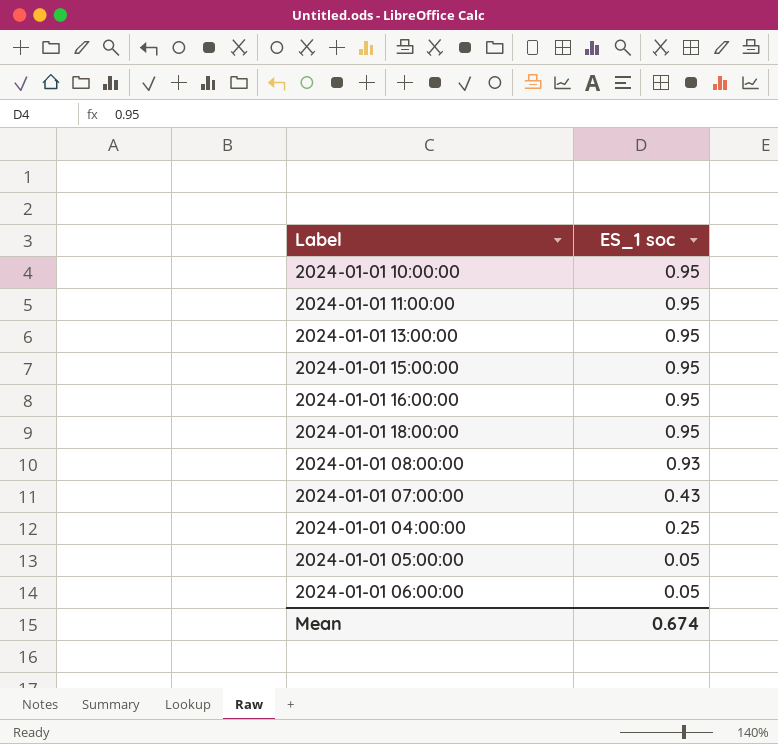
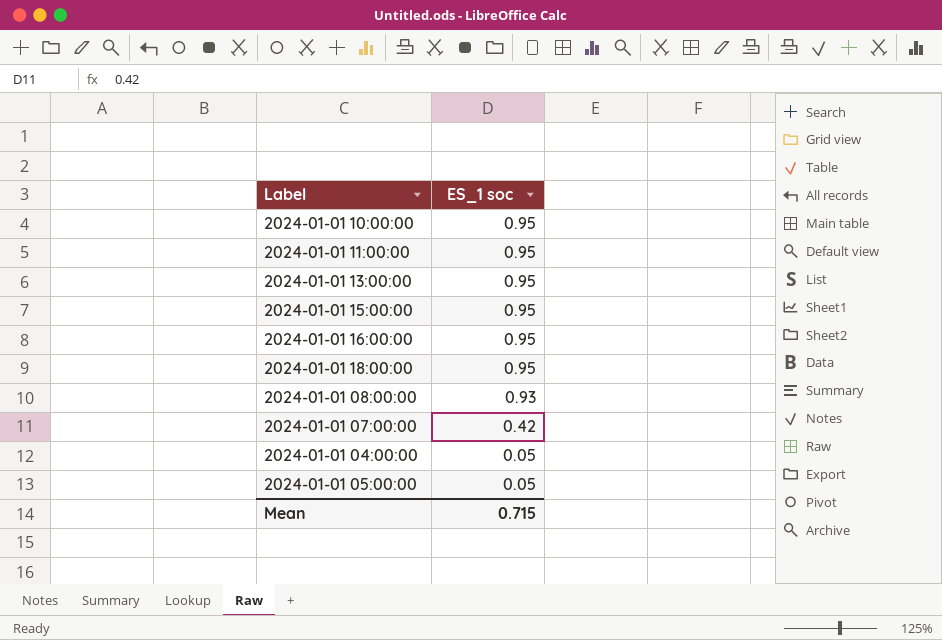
row 2024-01-01 06:00:00: 0.05 -> none
2024-01-01 07:00:00 | ES_1 soc: 0.43 -> 0.42
2024-01-01 04:00:00 | ES_1 soc: 0.25 -> 0.05
Mean | ES_1 soc: 0.674 -> 0.715

